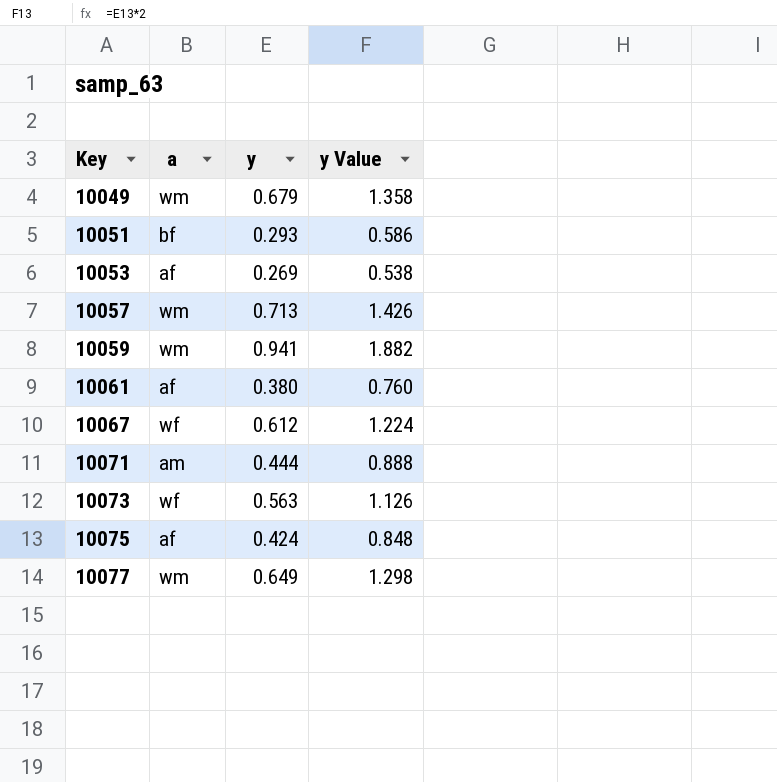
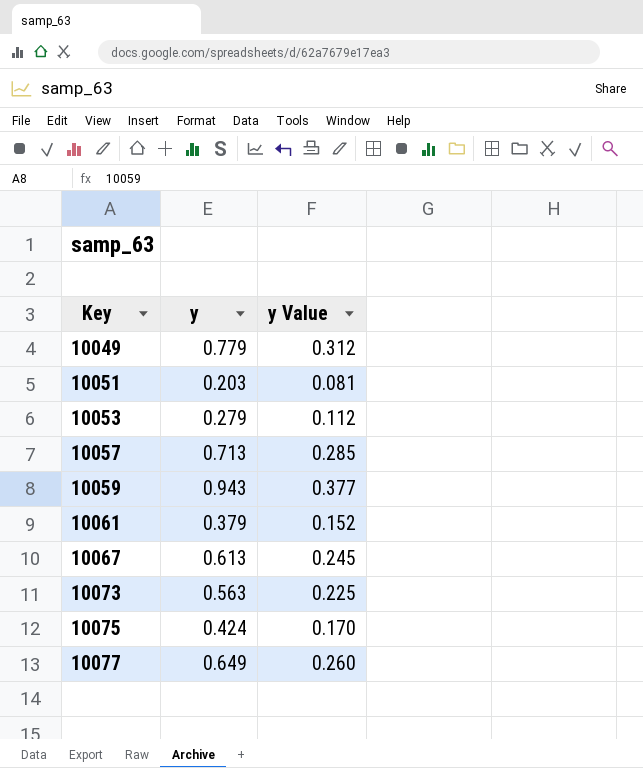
column a | position: 2 -> none
column y Value | formula: [y] * 2 -> [y] * 0.4
row 10071: am | 0.444 | 0.888 -> none
10049 | y: 0.679 -> 0.779
10051 | y: 0.293 -> 0.203
10053 | y: 0.269 -> 0.279
10059 | y: 0.941 -> 0.943
10061 | y: 0.380 -> 0.379
10067 | y: 0.612 -> 0.613

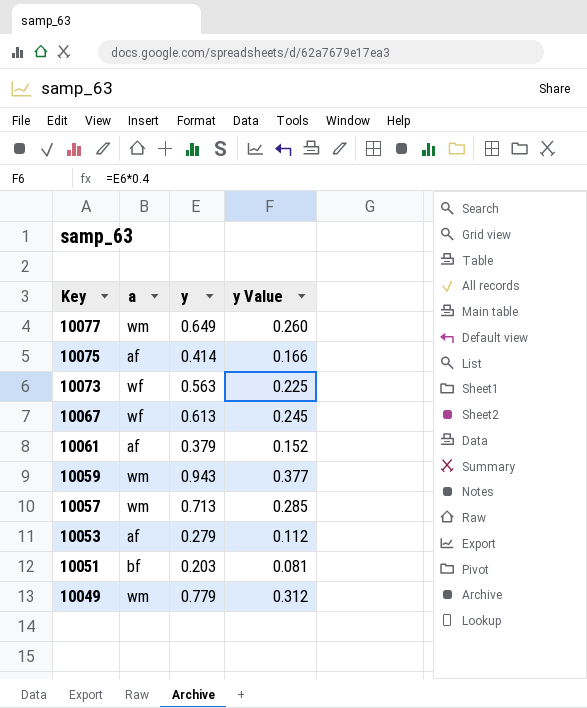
row order: Key ascending -> Key descending
column a | position: none -> 2
10075 | y: 0.424 -> 0.414
10075 | y Value: 0.170 -> 0.166

